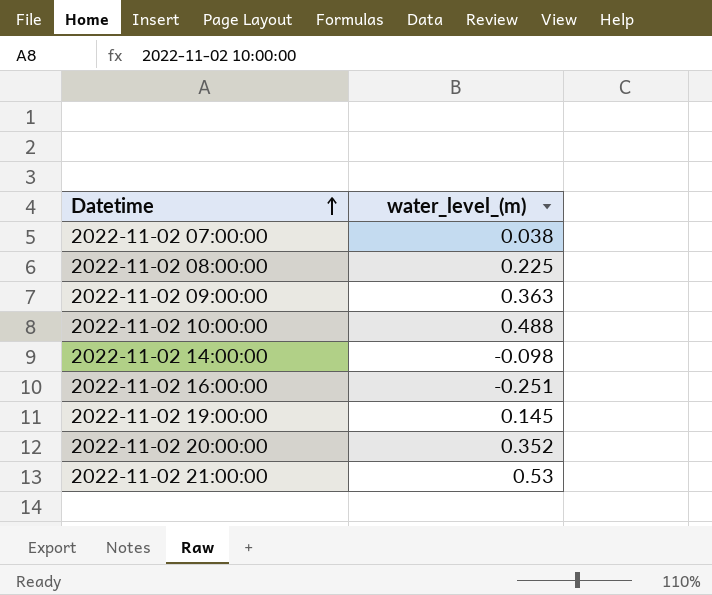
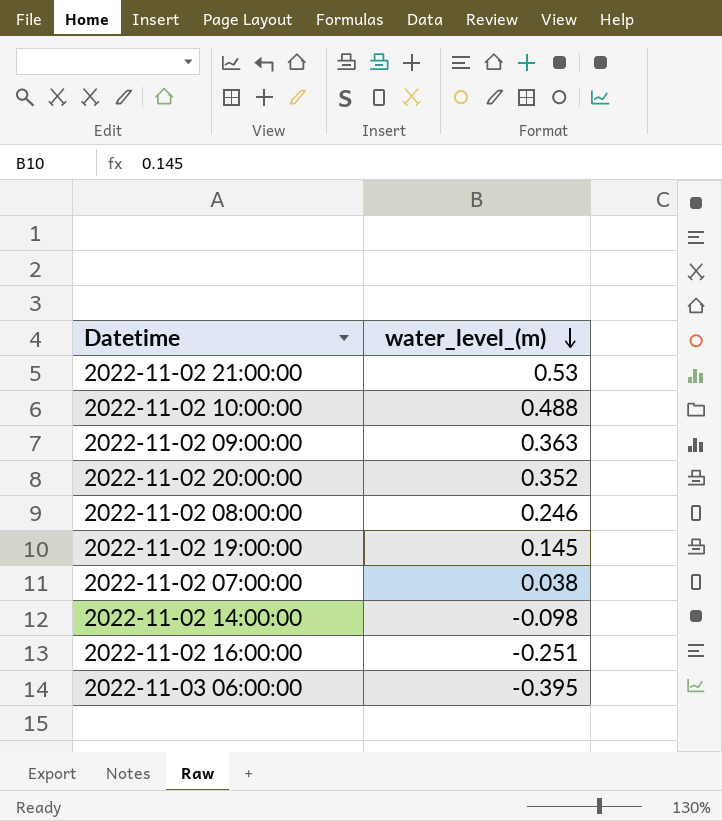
row order: Datetime ascending -> water_level_(m) descending
2022-11-02 08:00:00 | water_level_(m): 0.225 -> 0.246
row 2022-11-03 06:00:00: none -> -0.395

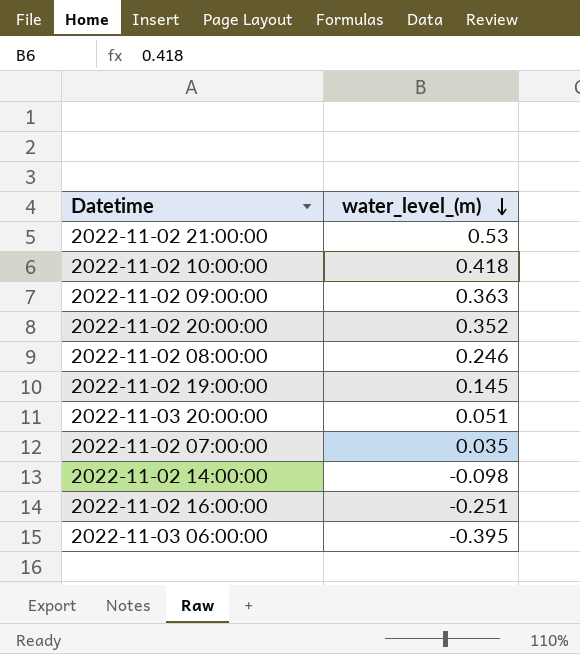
2022-11-02 10:00:00 | water_level_(m): 0.488 -> 0.418
row 2022-11-03 20:00:00: none -> 0.051
2022-11-02 07:00:00 | water_level_(m): 0.038 -> 0.035

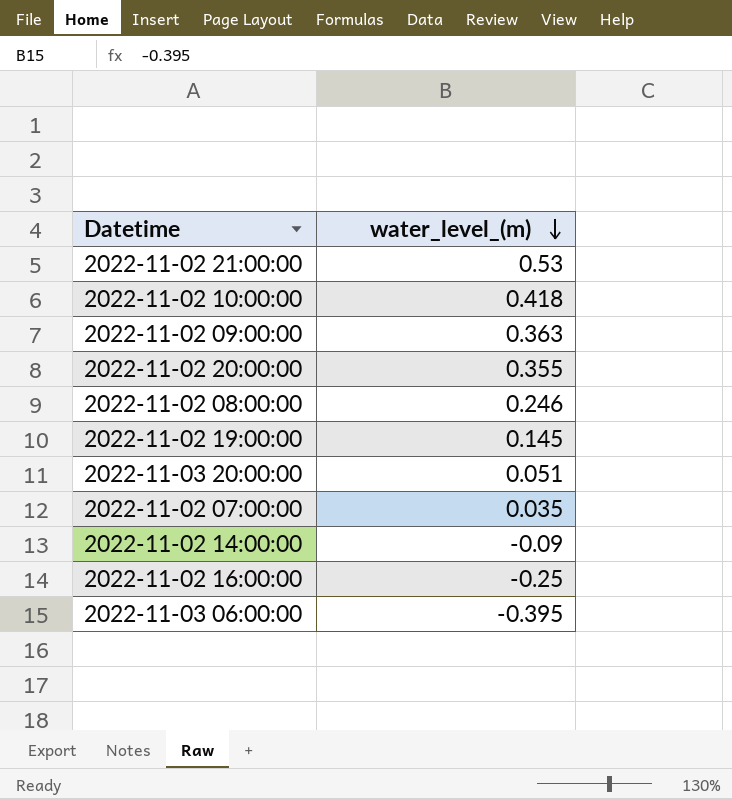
2022-11-02 20:00:00 | water_level_(m): 0.352 -> 0.355
2022-11-02 14:00:00 | water_level_(m): -0.098 -> -0.09
2022-11-02 16:00:00 | water_level_(m): -0.251 -> -0.25

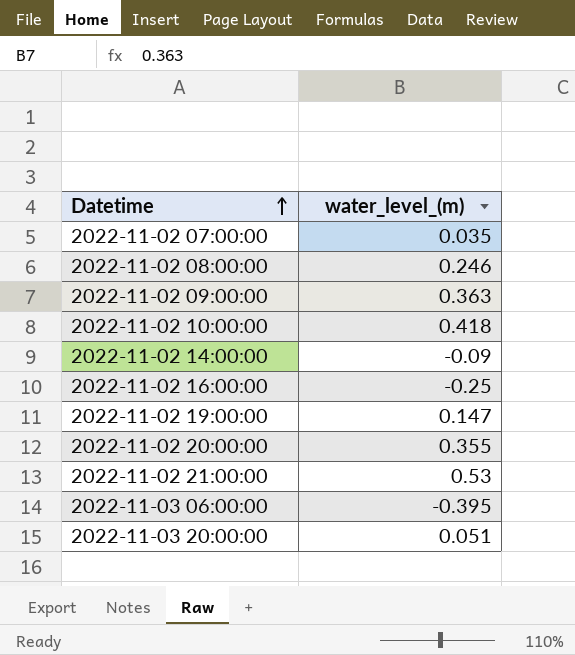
row order: water_level_(m) descending -> Datetime ascending
2022-11-02 19:00:00 | water_level_(m): 0.145 -> 0.147

